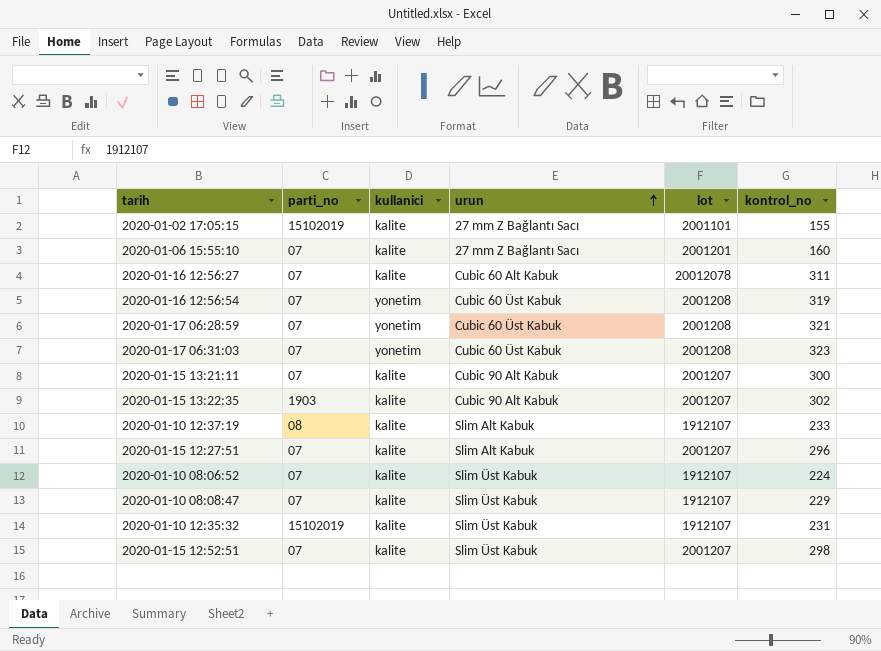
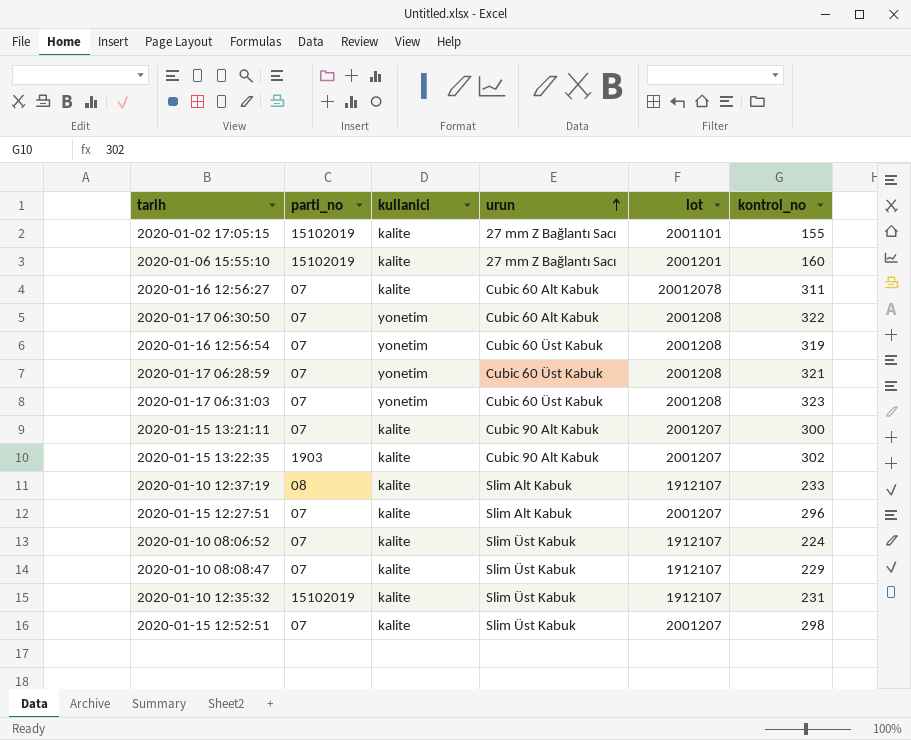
2020-01-06 15:55:10 | parti_no: 07 -> 15102019
row 2020-01-17 06:30:50: none -> 07 | yonetim | Cubic 60 Alt Kabuk | 2001208 | 322

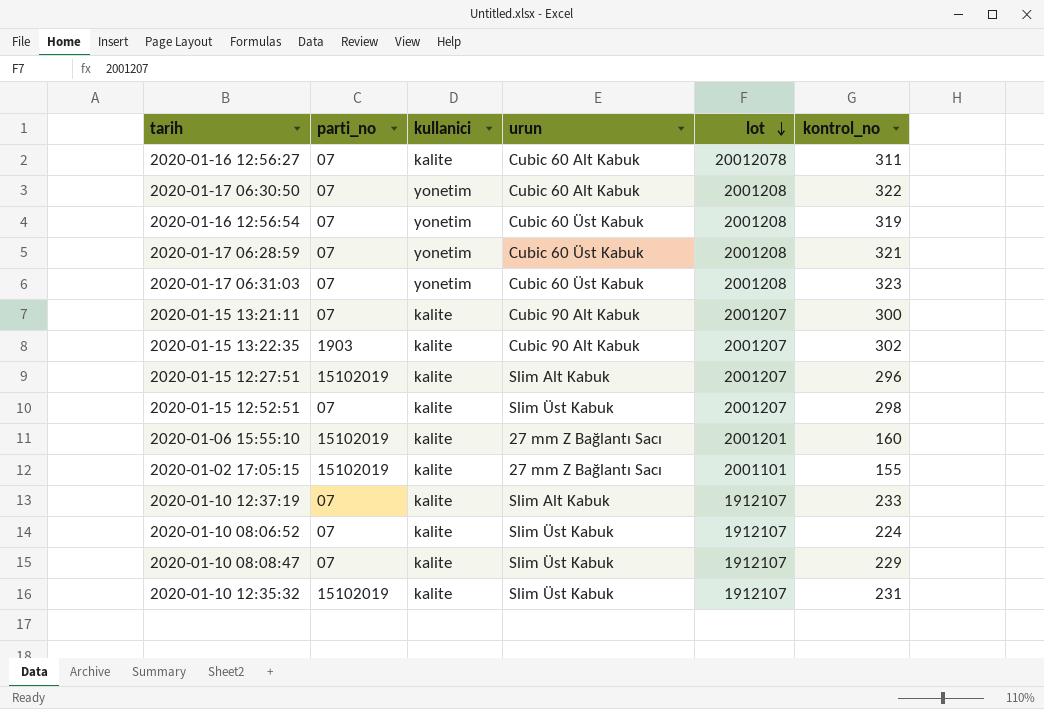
row order: urun ascending -> lot descending
2020-01-15 12:27:51 | parti_no: 07 -> 15102019
2020-01-10 12:37:19 | parti_no: 08 -> 07

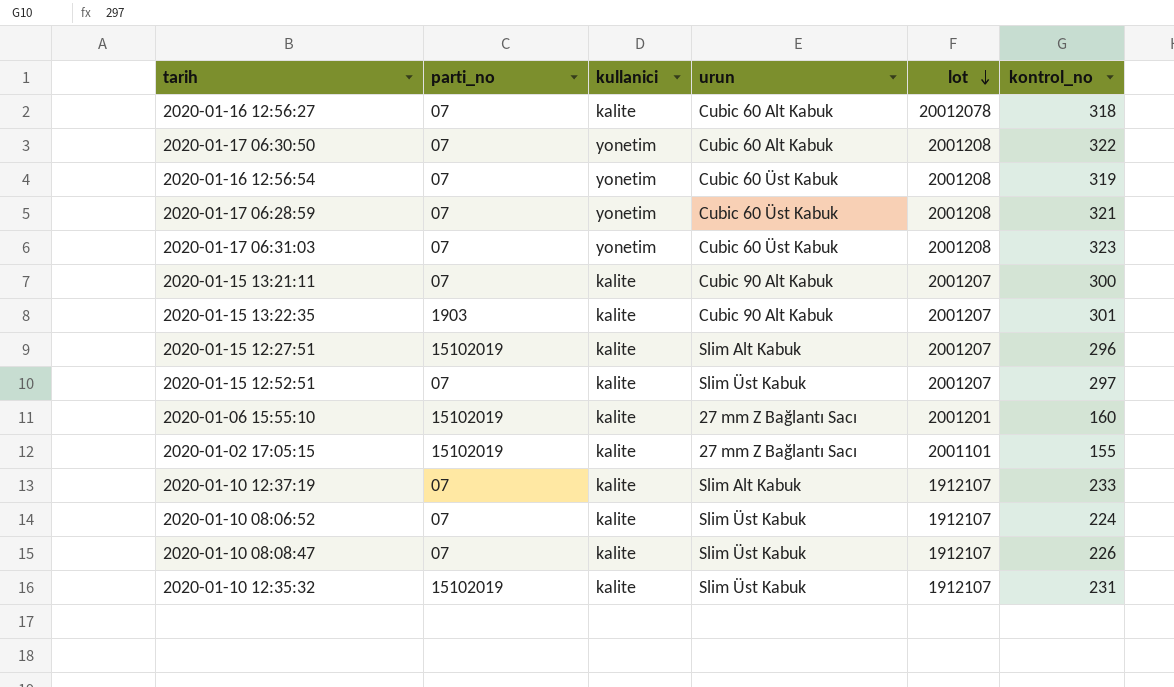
2020-01-16 12:56:27 | kontrol_no: 311 -> 318
2020-01-15 13:22:35 | kontrol_no: 302 -> 301
2020-01-15 12:52:51 | kontrol_no: 298 -> 297
2020-01-10 08:08:47 | kontrol_no: 229 -> 226

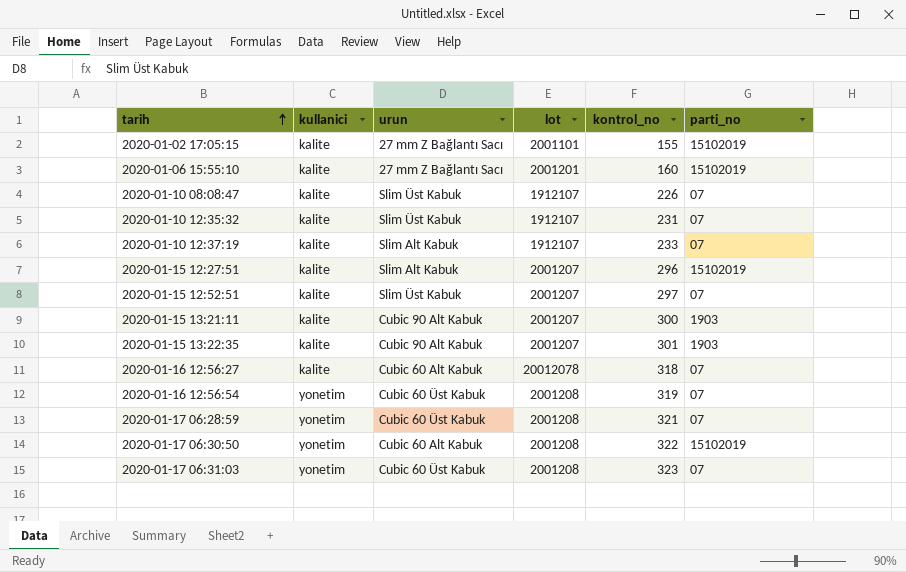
row order: lot descending -> tarih ascending
column parti_no | position: 2 -> 6
row 2020-01-10 08:06:52: 07 | kalite | Slim Üst Kabuk | 1912107 | 224 -> none
2020-01-10 12:35:32 | parti_no: 15102019 -> 07
2020-01-15 13:21:11 | parti_no: 07 -> 1903
2020-01-17 06:30:50 | parti_no: 07 -> 15102019

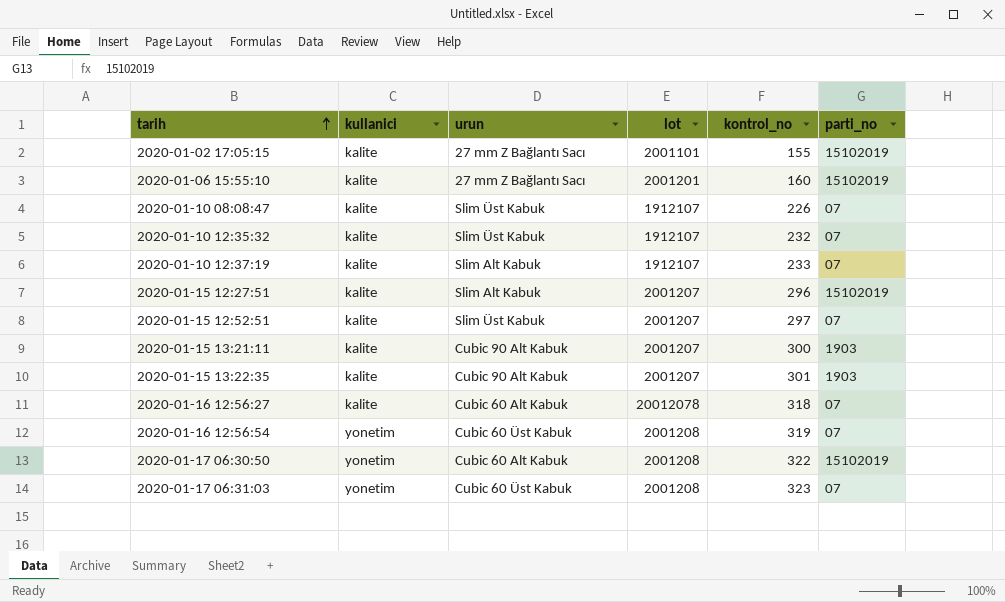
row 2020-01-17 06:28:59: yonetim | Cubic 60 Üst Kabuk | 2001208 | 321 | 07 -> none
2020-01-10 12:35:32 | kontrol_no: 231 -> 232

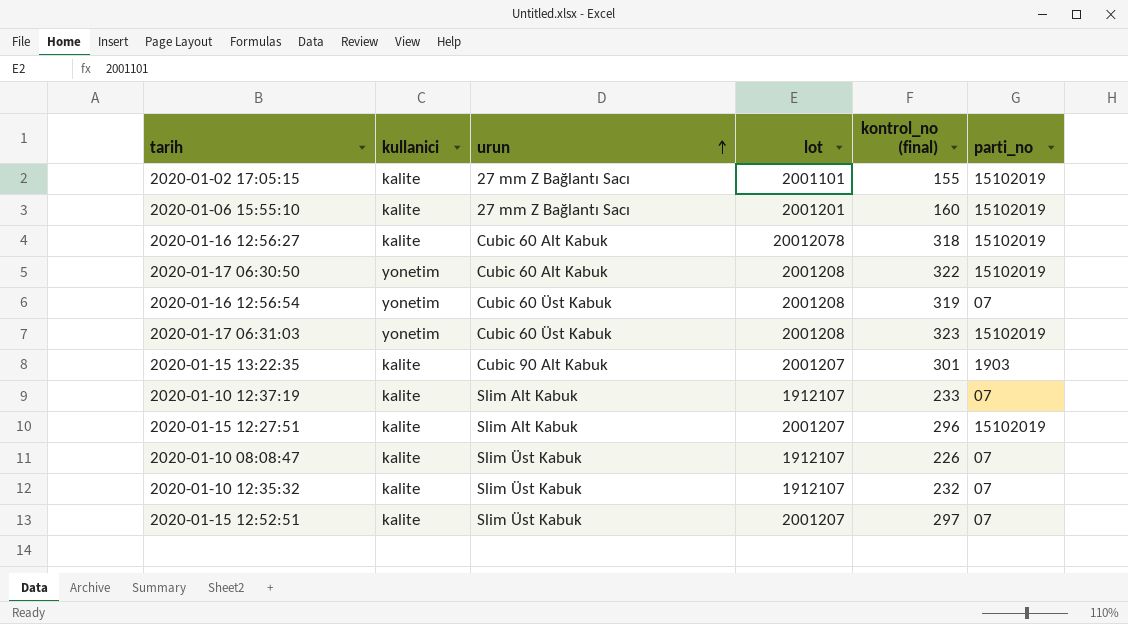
row order: tarih ascending -> urun ascending
column name: kontrol_no -> kontrol_no (final)
row 2020-01-15 13:21:11: kalite | Cubic 90 Alt Kabuk | 2001207 | 300 | 1903 -> none
2020-01-16 12:56:27 | parti_no: 07 -> 15102019
2020-01-17 06:31:03 | parti_no: 07 -> 15102019

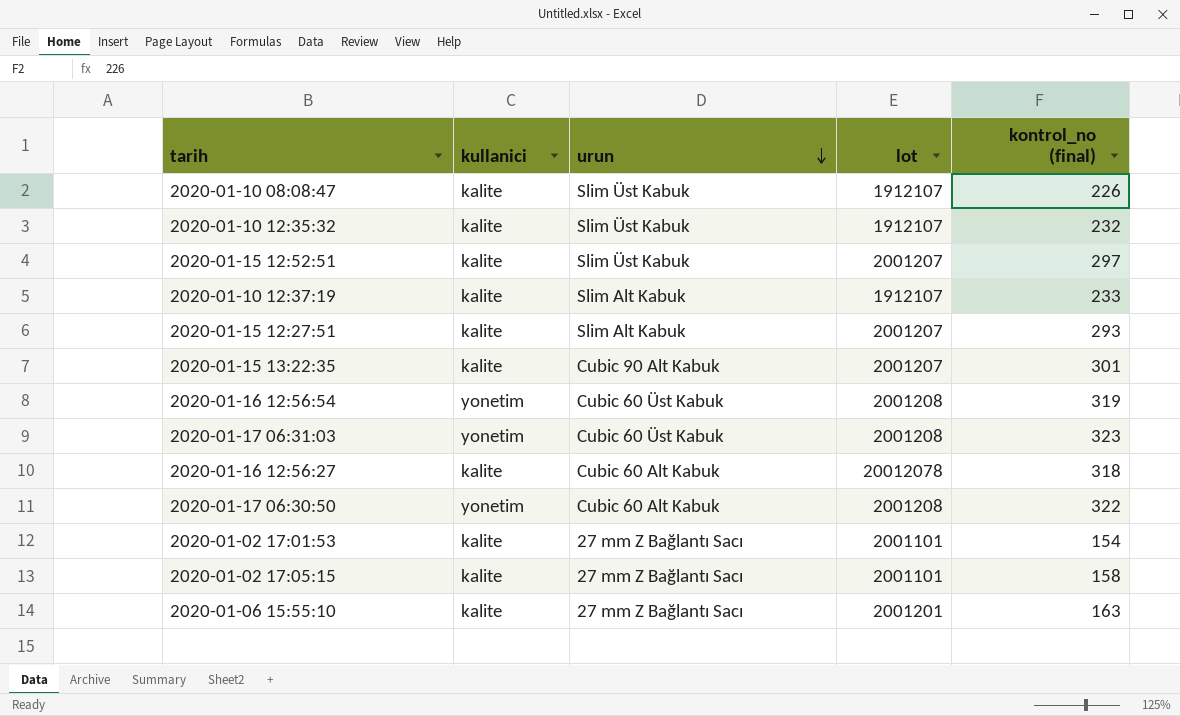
row order: urun ascending -> urun descending
column parti_no | position: 6 -> none
2020-01-15 12:27:51 | kontrol_no (final): 296 -> 293
row 2020-01-02 17:01:53: none -> kalite | 27 mm Z Bağlantı Sacı | 2001101 | 154
2020-01-02 17:05:15 | kontrol_no (final): 155 -> 158
2020-01-06 15:55:10 | kontrol_no (final): 160 -> 163

